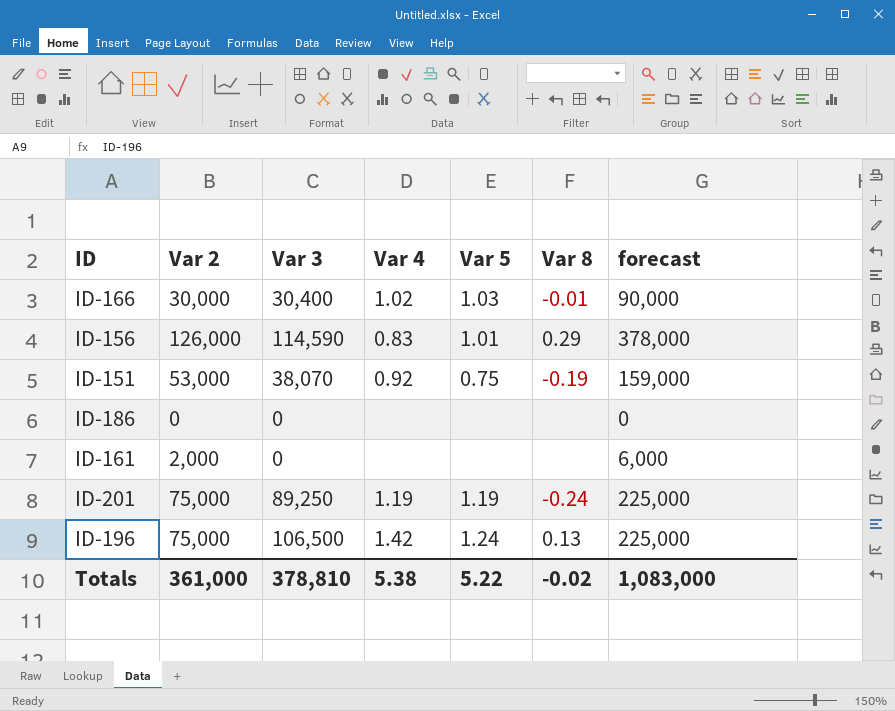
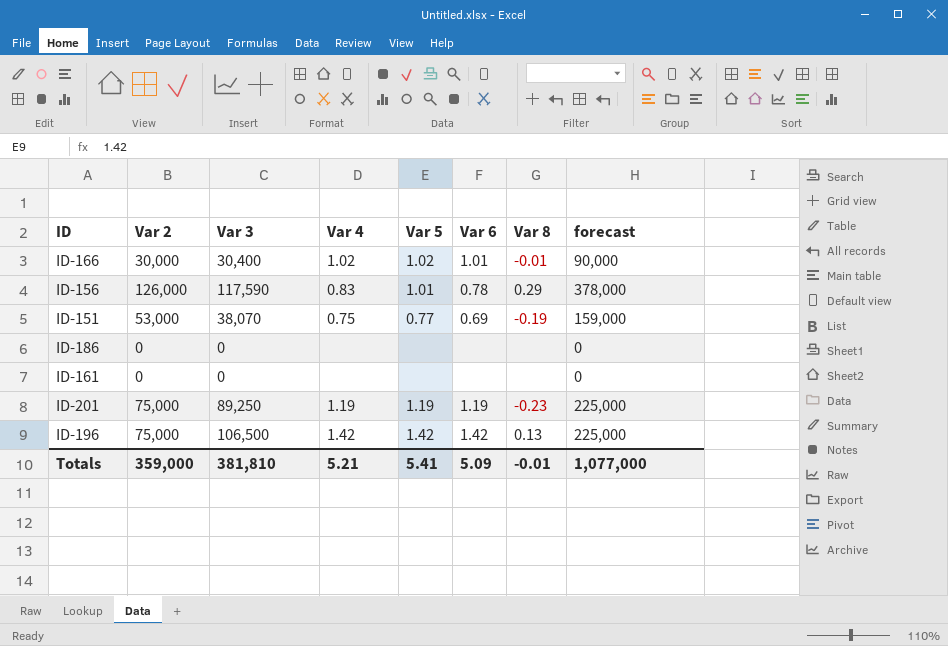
column Var 6 | position: none -> 6
ID-166 | Var 5: 1.03 -> 1.02
ID-156 | Var 3: 114,590 -> 117,590
ID-151 | Var 4: 0.92 -> 0.75
ID-151 | Var 5: 0.75 -> 0.77
ID-161 | Var 2: 2,000 -> 0
ID-161 | forecast: 6,000 -> 0
ID-201 | Var 8: -0.24 -> -0.23
ID-196 | Var 5: 1.24 -> 1.42
Totals | Var 2: 361,000 -> 359,000
Totals | Var 3: 378,810 -> 381,810
Totals | Var 4: 5.38 -> 5.21
Totals | Var 5: 5.22 -> 5.41
Totals | Var 8: -0.02 -> -0.01
Totals | forecast: 1,083,000 -> 1,077,000

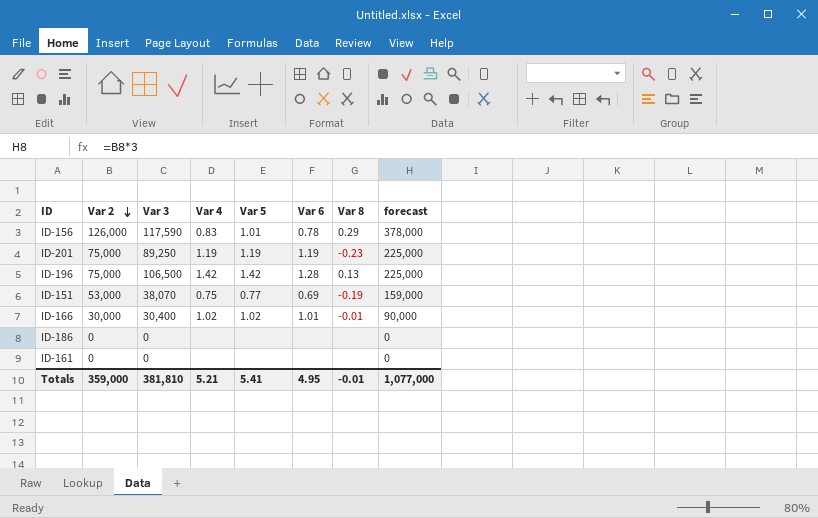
row order: none -> Var 2 descending
ID-196 | Var 6: 1.42 -> 1.28
Totals | Var 6: 5.09 -> 4.95

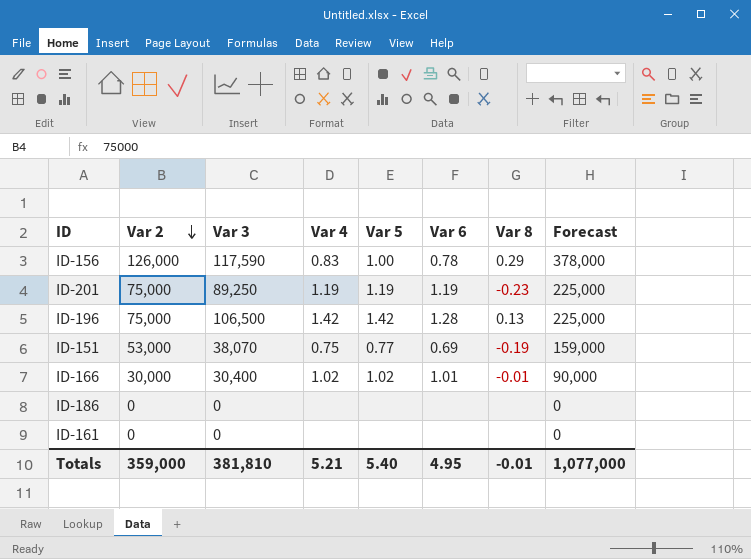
column name: forecast -> Forecast
ID-156 | Var 5: 1.01 -> 1.00
Totals | Var 5: 5.41 -> 5.40

